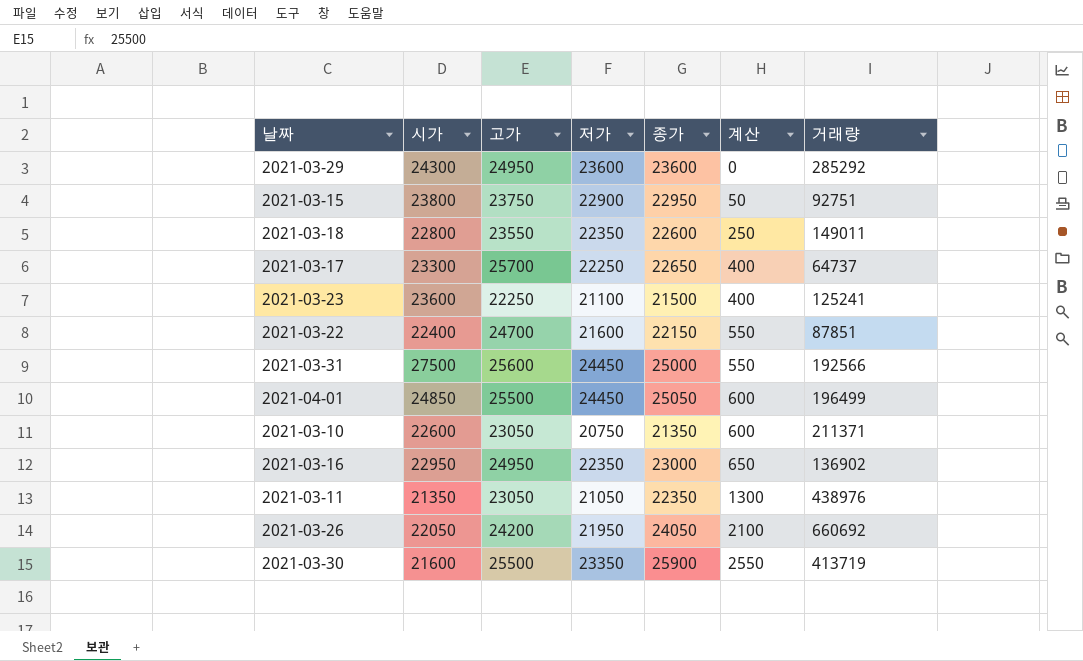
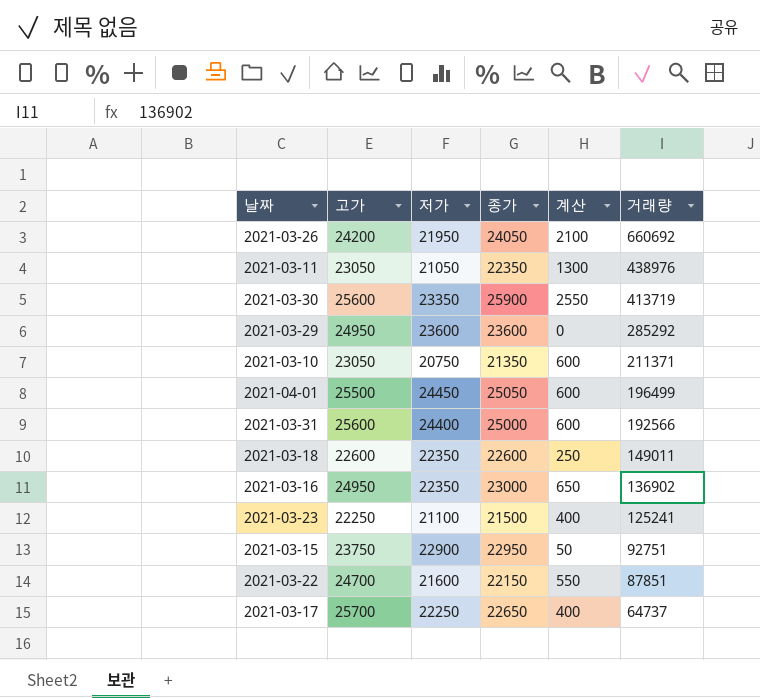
row order: 계산 ascending -> 거래량 descending
column 시가 | position: 2 -> none
2021-03-30 | 고가: 25500 -> 25600
2021-03-31 | 저가: 24450 -> 24400
2021-03-31 | 계산: 550 -> 600
2021-03-18 | 고가: 23550 -> 22600

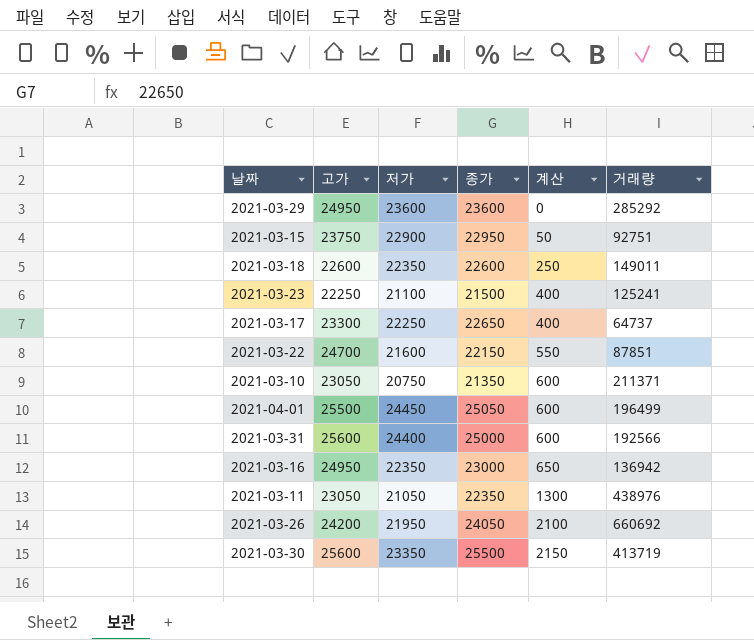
row order: 거래량 descending -> 계산 ascending
2021-03-17 | 고가: 25700 -> 23300
2021-03-16 | 거래량: 136902 -> 136942
2021-03-30 | 종가: 25900 -> 25500
2021-03-30 | 계산: 2550 -> 2150

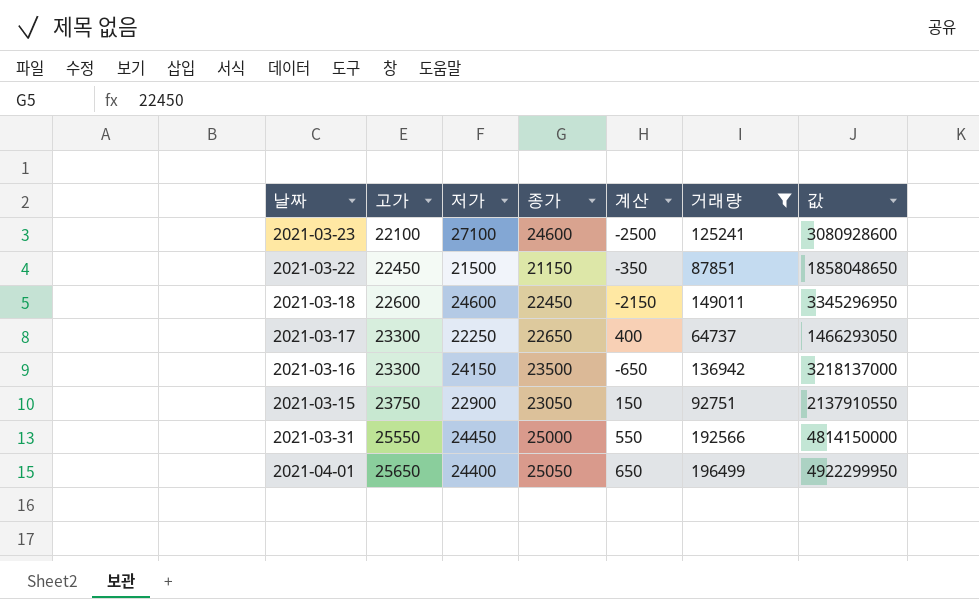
filter: none -> 거래량 <= 196499
row order: 계산 ascending -> 고가 ascending
column 값 | formula: none -> [종가] * [거래량]
2021-03-23 | 고가: 22250 -> 22100
2021-03-23 | 저가: 21100 -> 27100
2021-03-23 | 종가: 21500 -> 24600
2021-03-23 | 계산: 400 -> -2500
2021-03-22 | 고가: 24700 -> 22450
2021-03-22 | 저가: 21600 -> 21500
2021-03-22 | 종가: 22150 -> 21150
2021-03-22 | 계산: 550 -> -350
2021-03-18 | 저가: 22350 -> 24600
2021-03-18 | 종가: 22600 -> 22450
2021-03-18 | 계산: 250 -> -2150
2021-03-16 | 고가: 24950 -> 23300
2021-03-16 | 저가: 22350 -> 24150
2021-03-16 | 종가: 23000 -> 23500
2021-03-16 | 계산: 650 -> -650
2021-03-15 | 종가: 22950 -> 23050
2021-03-15 | 계산: 50 -> 150
2021-03-31 | 고가: 25600 -> 25550
2021-03-31 | 저가: 24400 -> 24450
2021-03-31 | 계산: 600 -> 550
2021-04-01 | 고가: 25500 -> 25650
2021-04-01 | 저가: 24450 -> 24400
2021-04-01 | 계산: 600 -> 650

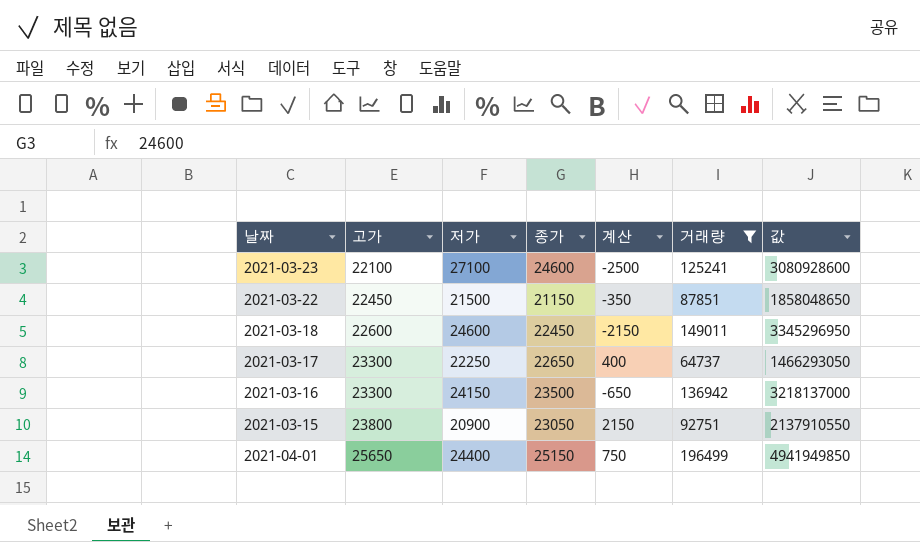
row 2021-03-31: 25550 | 24450 | 25000 | 550 | 192566 | 4814150000 -> none
2021-03-15 | 고가: 23750 -> 23800
2021-03-15 | 저가: 22900 -> 20900
2021-03-15 | 계산: 150 -> 2150
2021-04-01 | 종가: 25050 -> 25150
2021-04-01 | 계산: 650 -> 750
2021-04-01 | 값: 4922299950 -> 4941949850

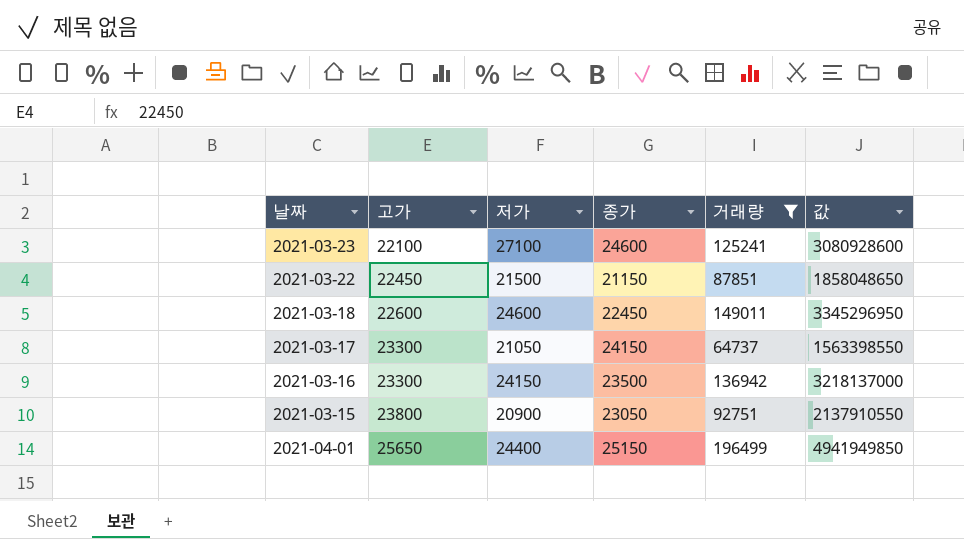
column 계산 | formula: [종가] - [저가] -> none
2021-03-17 | 저가: 22250 -> 21050
2021-03-17 | 종가: 22650 -> 24150
2021-03-17 | 값: 1466293050 -> 1563398550

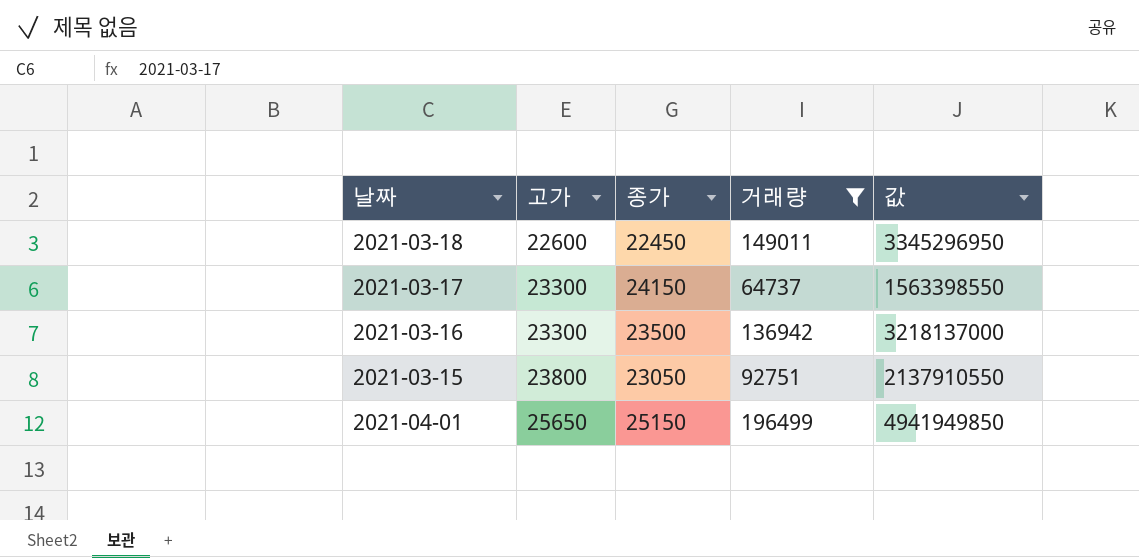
column 저가 | position: 3 -> none
row 2021-03-23: 22100 | 27100 | 24600 | 125241 | 3080928600 -> none
row 2021-03-22: 22450 | 21500 | 21150 | 87851 | 1858048650 -> none

